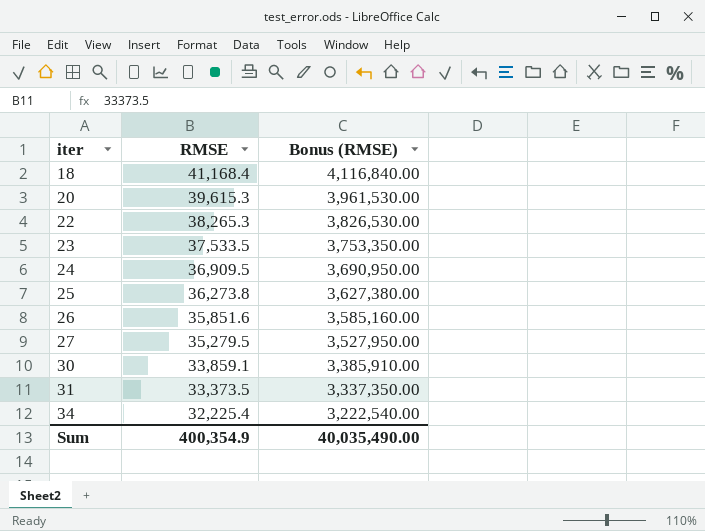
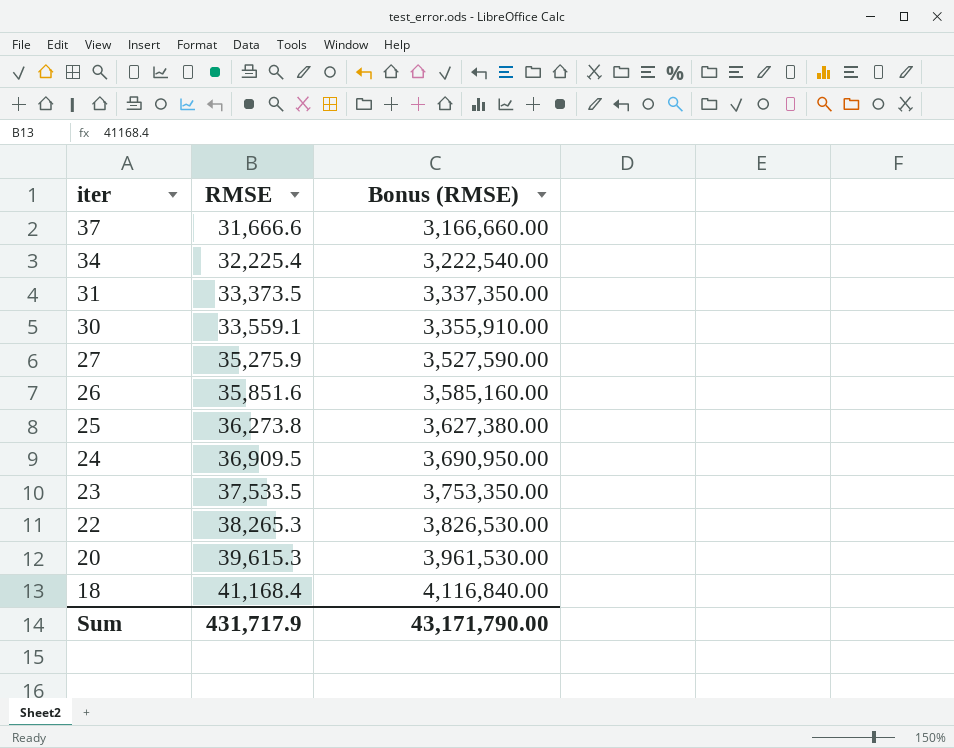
row order: iter ascending -> iter descending
row 37: none -> 31,666.6 | 3,166,660.00
30 | RMSE: 33,859.1 -> 33,559.1
30 | Bonus (RMSE): 3,385,910.00 -> 3,355,910.00
27 | RMSE: 35,279.5 -> 35,275.9
27 | Bonus (RMSE): 3,527,950.00 -> 3,527,590.00
Sum | RMSE: 400,354.9 -> 431,717.9
Sum | Bonus (RMSE): 40,035,490.00 -> 43,171,790.00

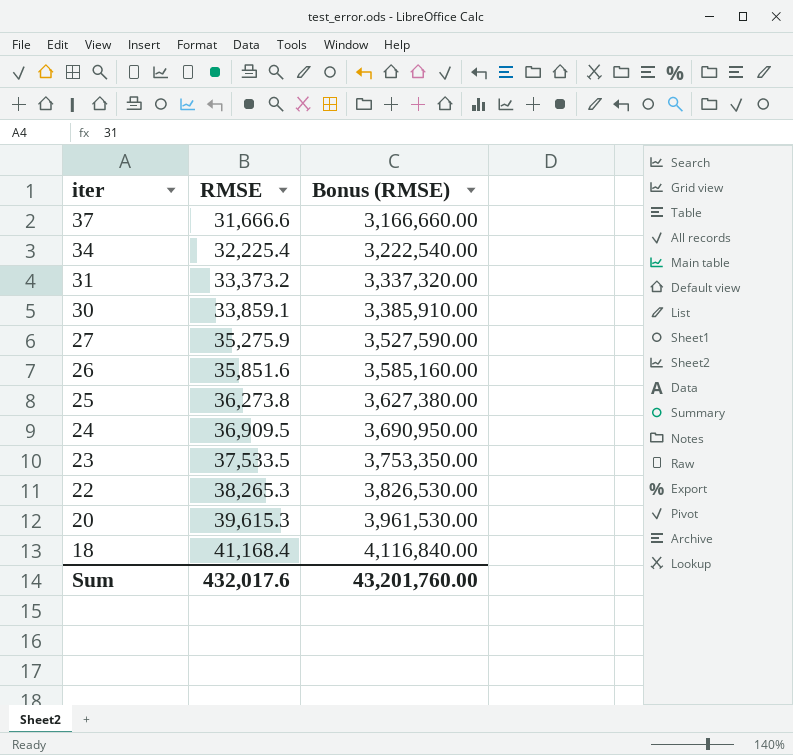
31 | RMSE: 33,373.5 -> 33,373.2
31 | Bonus (RMSE): 3,337,350.00 -> 3,337,320.00
30 | RMSE: 33,559.1 -> 33,859.1
30 | Bonus (RMSE): 3,355,910.00 -> 3,385,910.00
Sum | RMSE: 431,717.9 -> 432,017.6
Sum | Bonus (RMSE): 43,171,790.00 -> 43,201,760.00

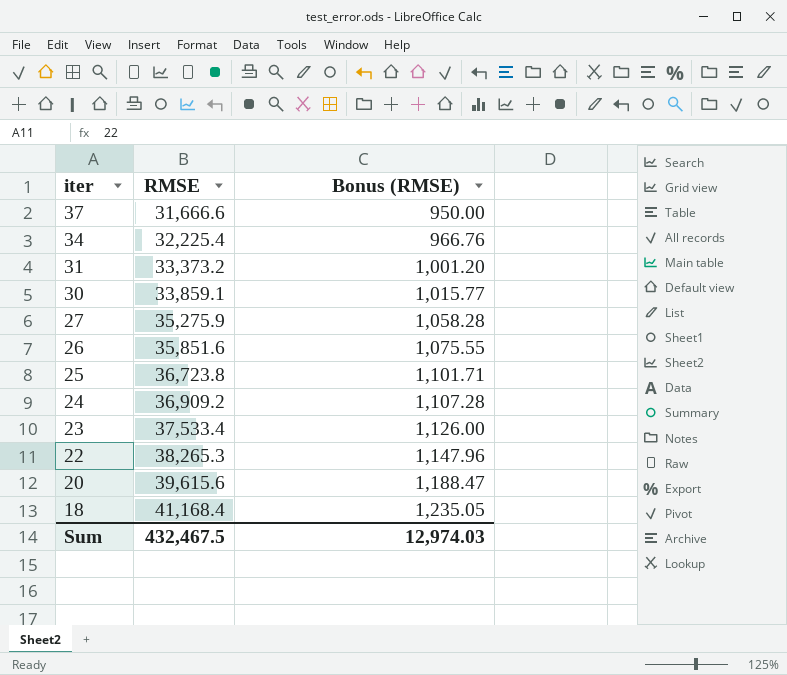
column Bonus (RMSE) | formula: [RMSE] * 100 -> [RMSE] * 0.03
25 | RMSE: 36,273.8 -> 36,723.8
24 | RMSE: 36,909.5 -> 36,909.2
23 | RMSE: 37,533.5 -> 37,533.4
20 | RMSE: 39,615.3 -> 39,615.6
Sum | RMSE: 432,017.6 -> 432,467.5
Sum | Bonus (RMSE): 43,201,760.00 -> 12,974.03

